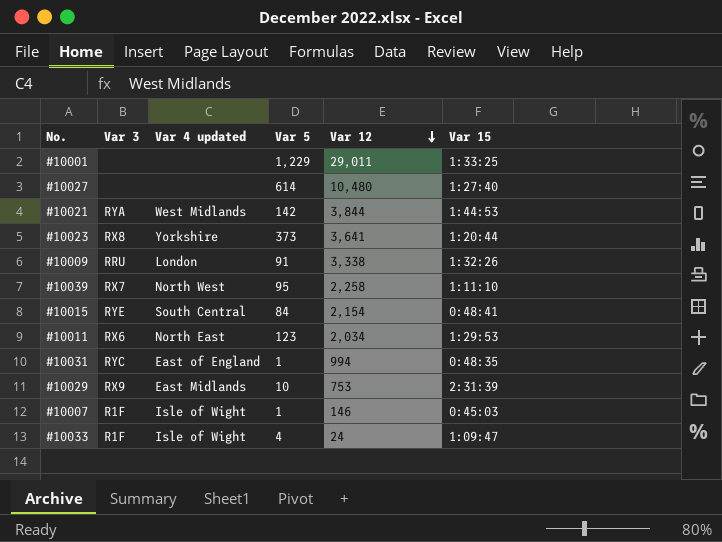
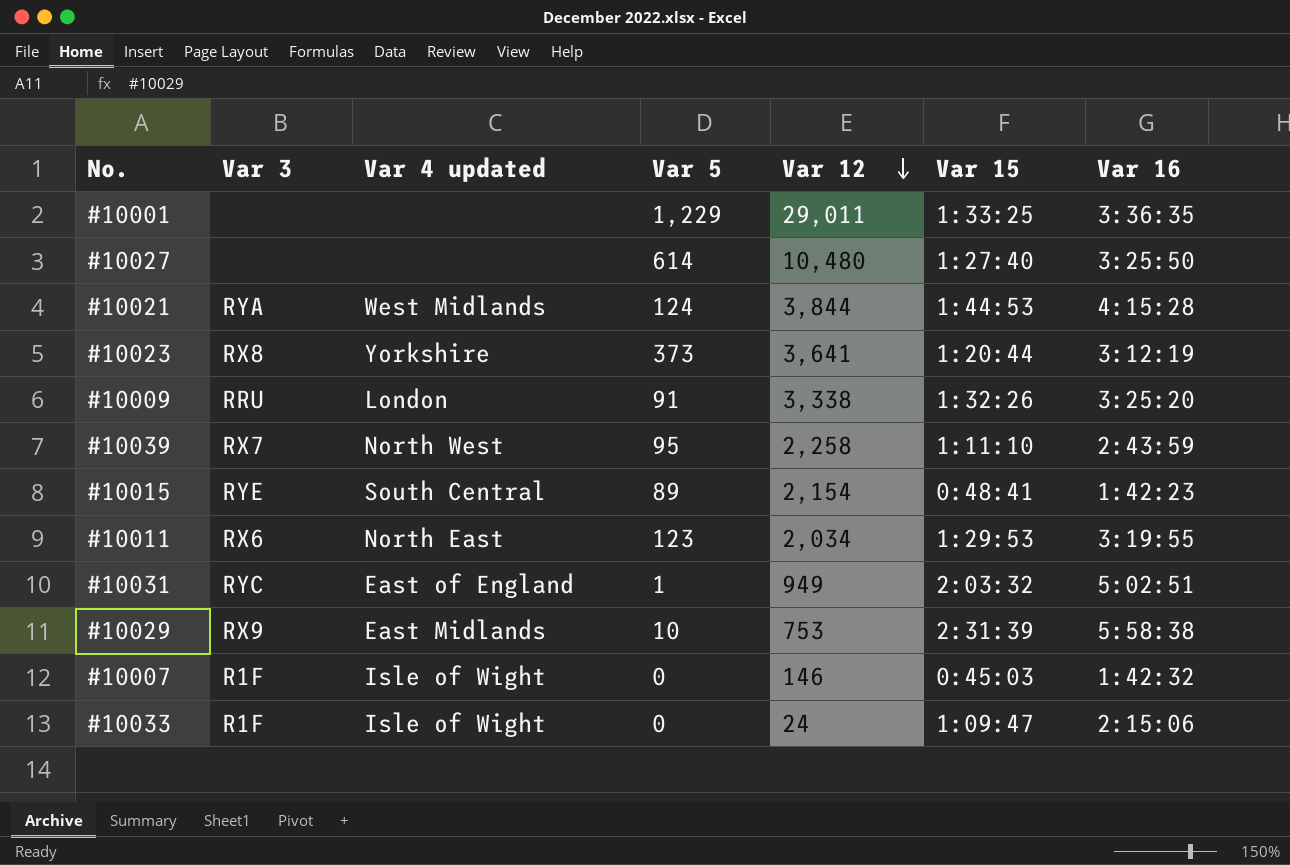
column Var 16 | position: none -> 7
#10021 | Var 5: 142 -> 124
#10015 | Var 5: 84 -> 89
#10031 | Var 12: 994 -> 949
#10031 | Var 15: 0:48:35 -> 2:03:32
#10007 | Var 5: 1 -> 0
#10033 | Var 5: 4 -> 0

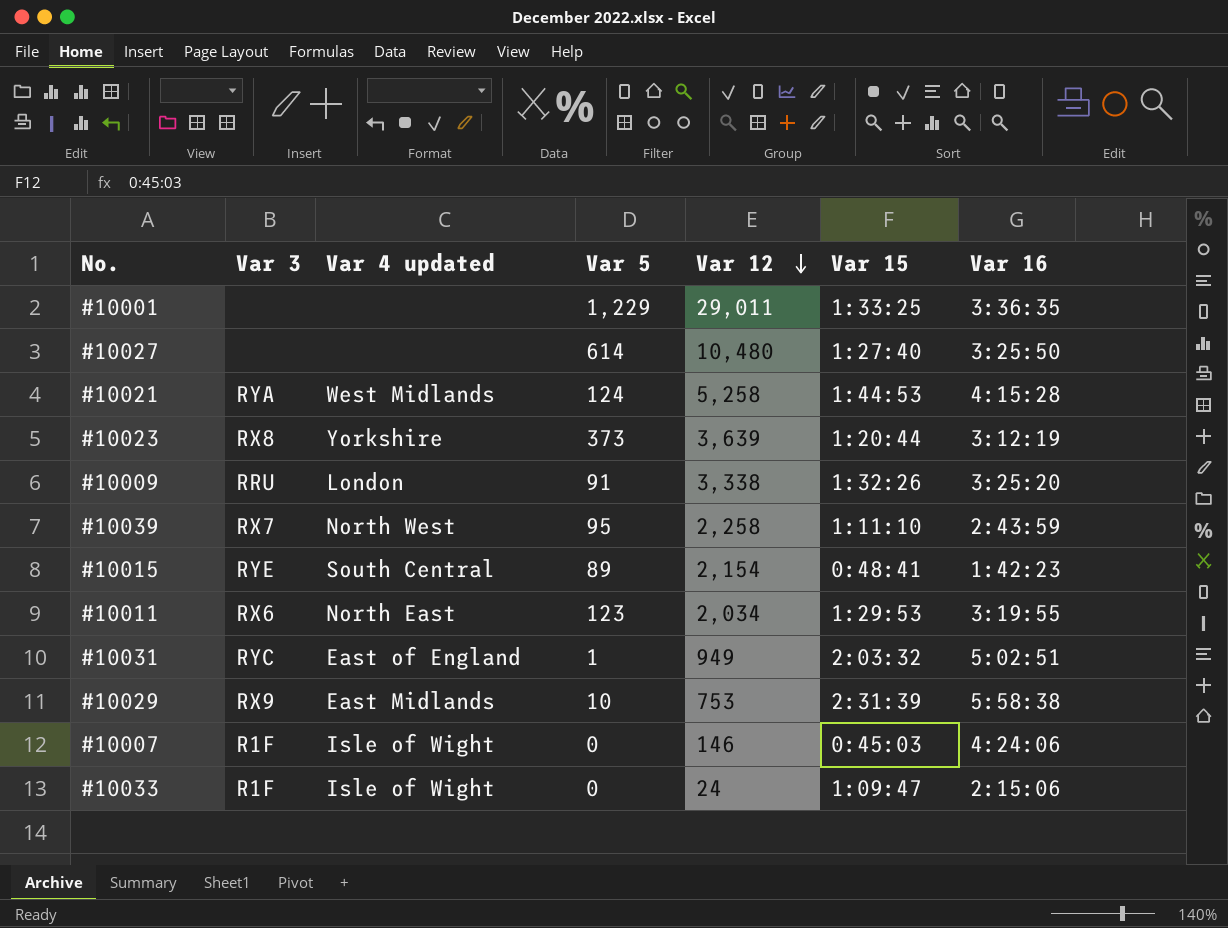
#10021 | Var 12: 3,844 -> 5,258
#10023 | Var 12: 3,641 -> 3,639
#10007 | Var 16: 1:42:32 -> 4:24:06

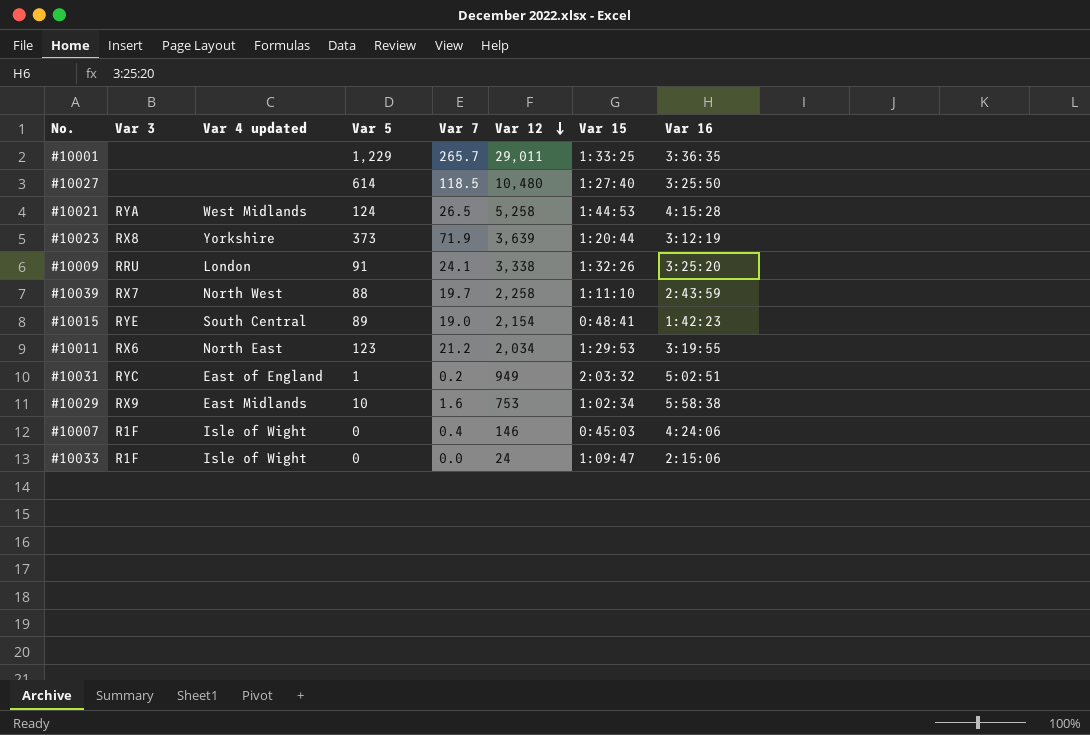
column Var 7 | position: none -> 5
#10039 | Var 5: 95 -> 88
#10029 | Var 15: 2:31:39 -> 1:02:34

